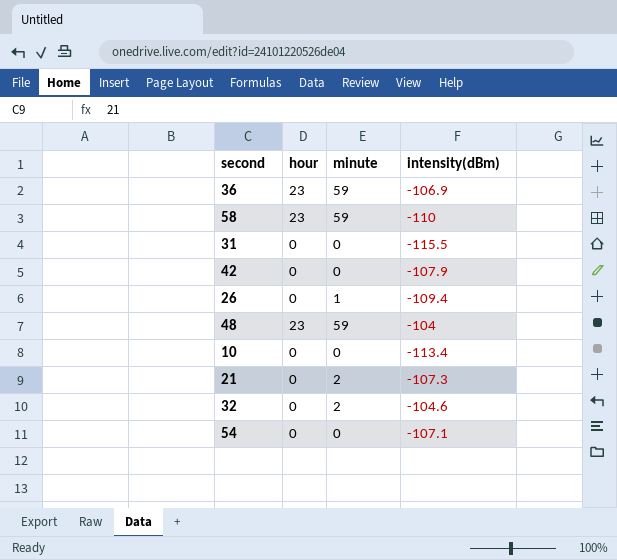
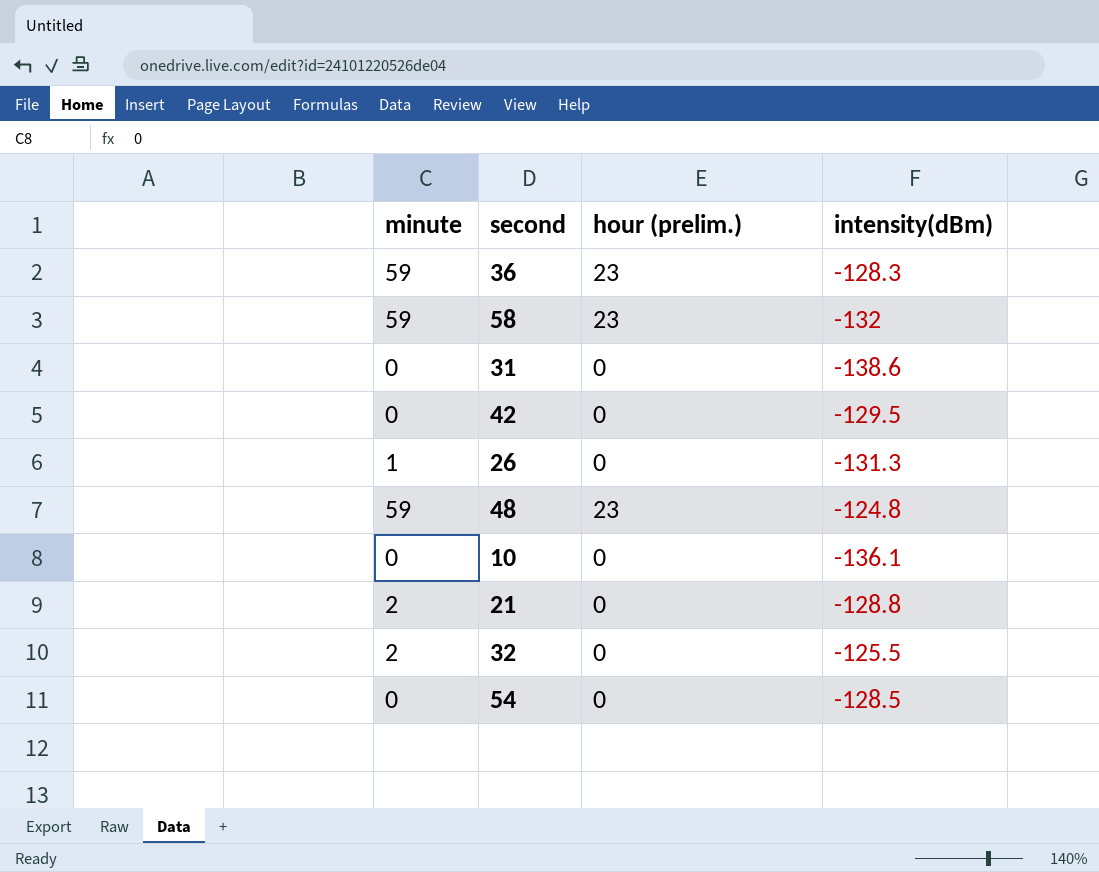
column minute | position: 3 -> 1
column name: hour -> hour (prelim.)
36 | intensity(dBm): -106.9 -> -128.3
58 | intensity(dBm): -110 -> -132
31 | intensity(dBm): -115.5 -> -138.6
42 | intensity(dBm): -107.9 -> -129.5
26 | intensity(dBm): -109.4 -> -131.3
48 | intensity(dBm): -104 -> -124.8
10 | intensity(dBm): -113.4 -> -136.1
21 | intensity(dBm): -107.3 -> -128.8
32 | intensity(dBm): -104.6 -> -125.5
54 | intensity(dBm): -107.1 -> -128.5

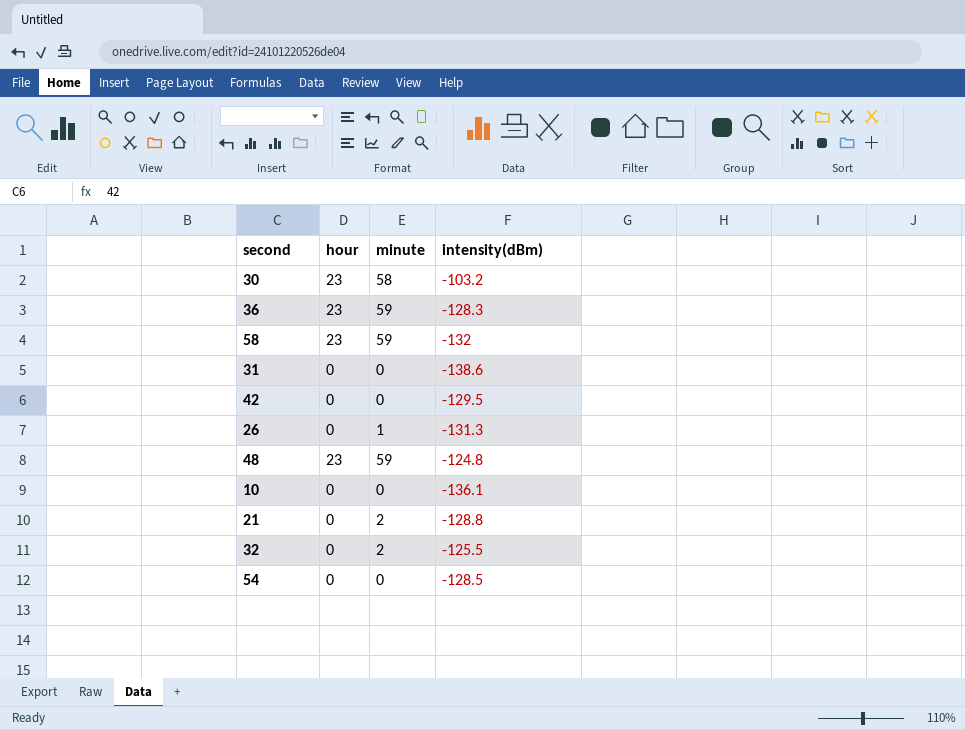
column name: hour (prelim.) -> hour
column minute | position: 1 -> 3
row 30: none -> 23 | 58 | -103.2

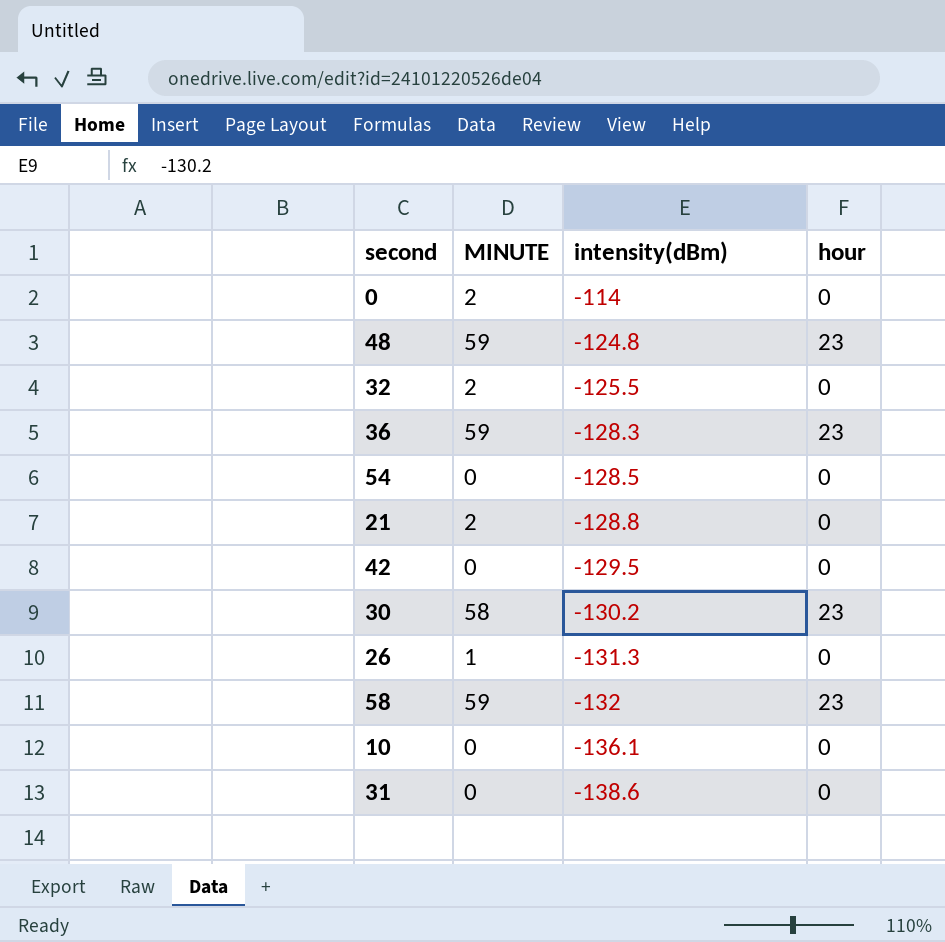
row order: none -> intensity(dBm) descending
column name: minute -> MINUTE
column hour | position: 2 -> 4
row 0: none -> 2 | -114 | 0
30 | intensity(dBm): -103.2 -> -130.2

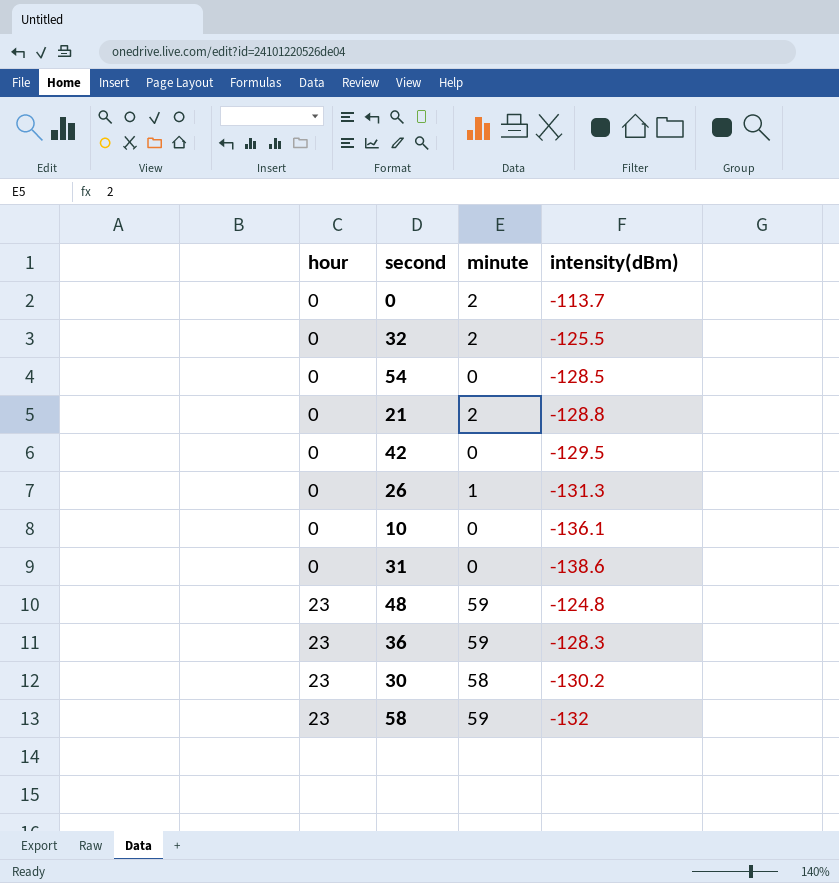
row order: intensity(dBm) descending -> hour ascending
column hour | position: 4 -> 1
column name: MINUTE -> minute
0 | intensity(dBm): -114 -> -113.7

